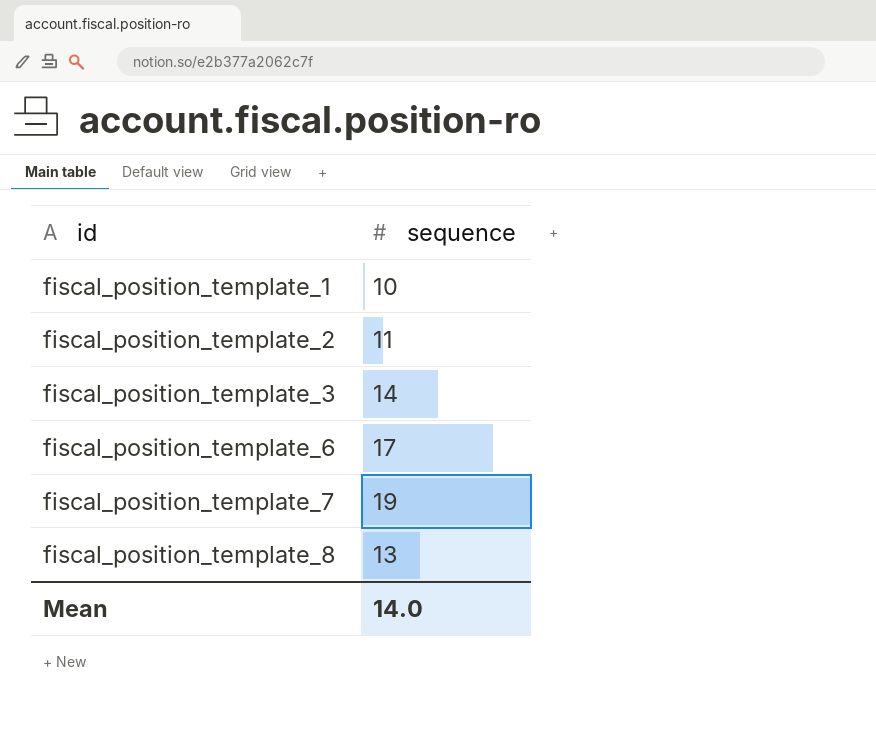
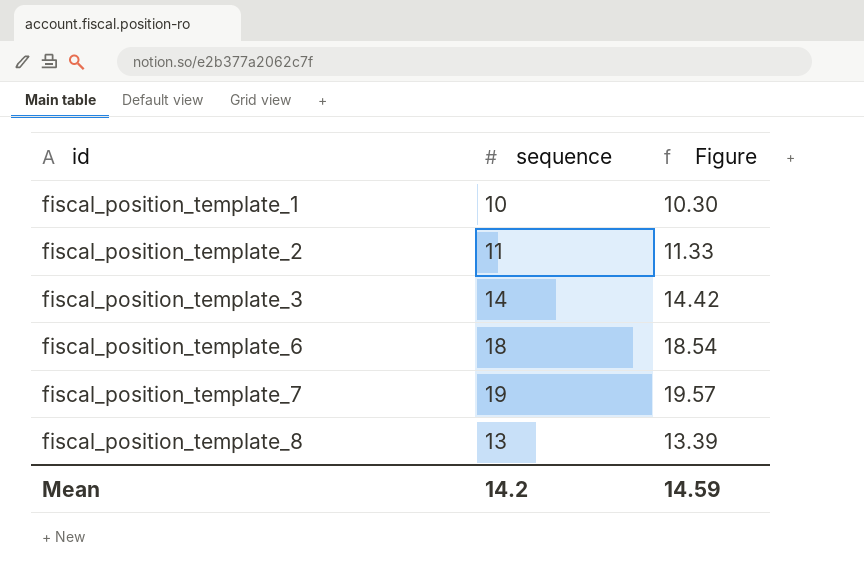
column Figure | formula: none -> [sequence] * 1.03
fiscal_position_template_6 | sequence: 17 -> 18
Mean | sequence: 14.0 -> 14.2

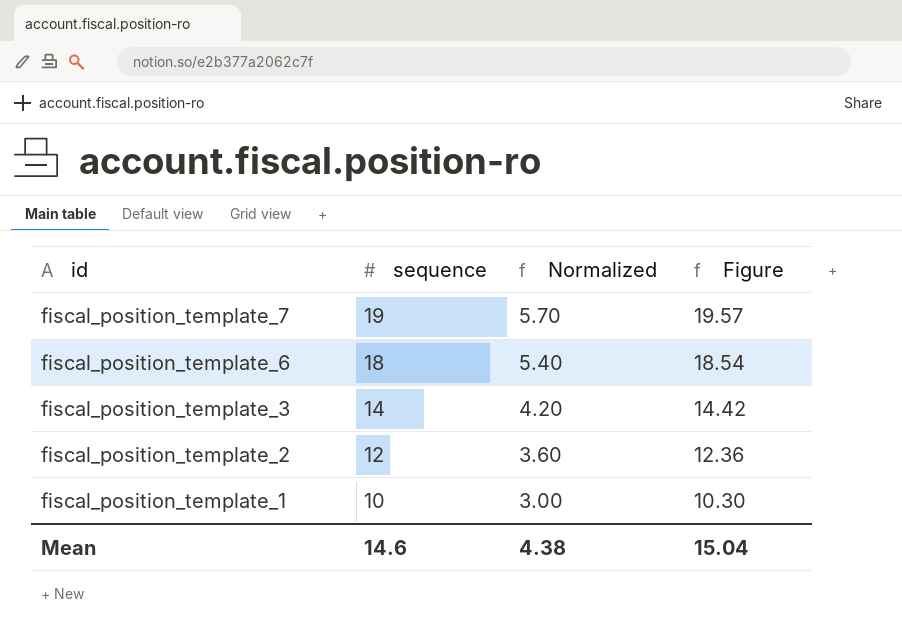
row order: id ascending -> id descending
column Normalized | formula: none -> [sequence] * 0.3
row fiscal_position_template_8: 13 | 13.39 -> none
fiscal_position_template_2 | sequence: 11 -> 12
fiscal_position_template_2 | Figure: 11.33 -> 12.36
Mean | sequence: 14.2 -> 14.6
Mean | Figure: 14.59 -> 15.04

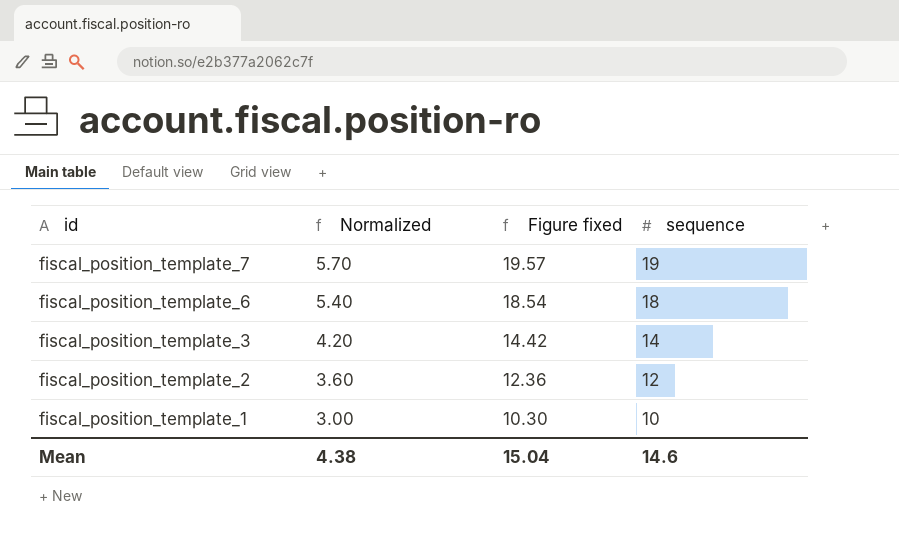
column name: Figure -> Figure fixed
column sequence | position: 2 -> 4

